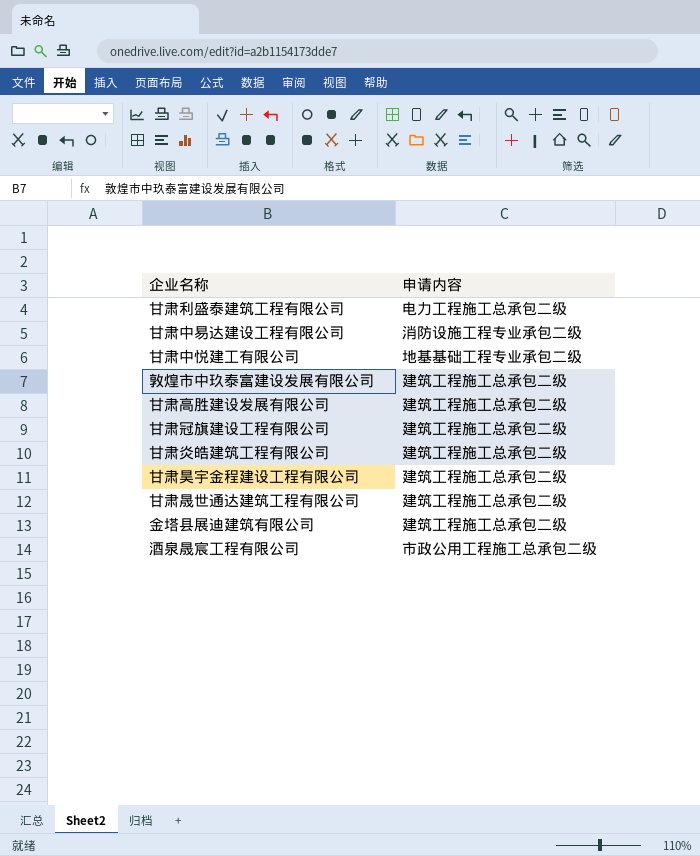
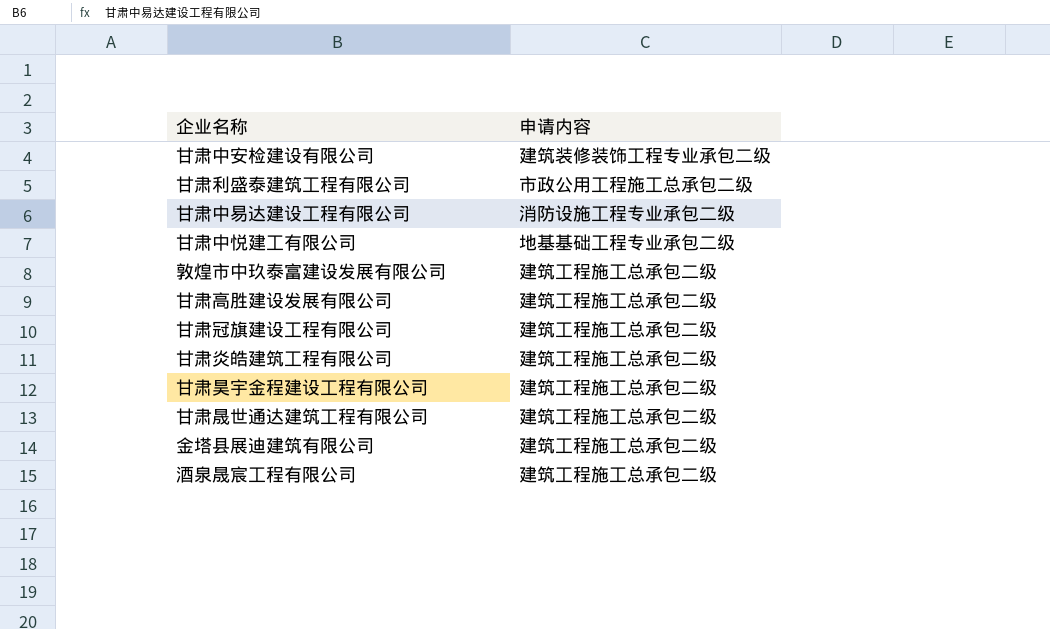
row 甘肃中安检建设有限公司: none -> 建筑装修装饰工程专业承包二级
甘肃利盛泰建筑工程有限公司 | 申请内容: 电力工程施工总承包二级 -> 市政公用工程施工总承包二级
酒泉晟宸工程有限公司 | 申请内容: 市政公用工程施工总承包二级 -> 建筑工程施工总承包二级

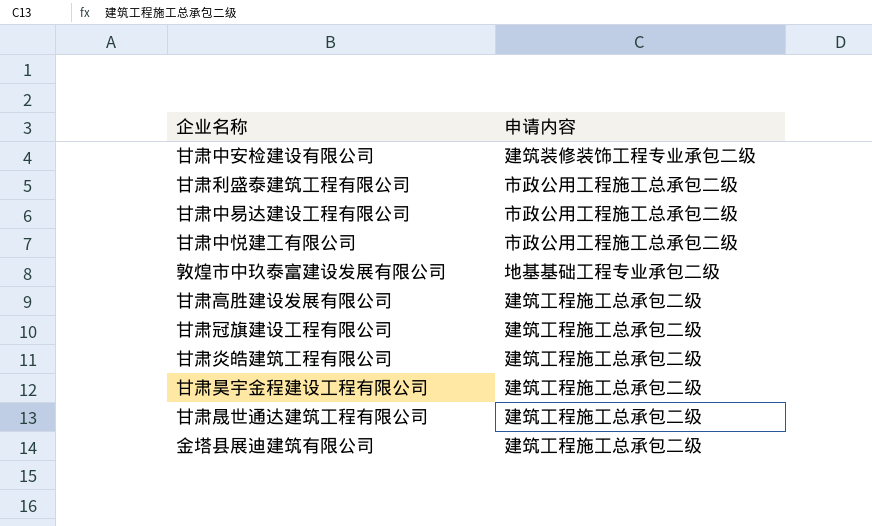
row 酒泉晟宸工程有限公司: 建筑工程施工总承包二级 -> none
甘肃中易达建设工程有限公司 | 申请内容: 消防设施工程专业承包二级 -> 市政公用工程施工总承包二级
甘肃中悦建工有限公司 | 申请内容: 地基基础工程专业承包二级 -> 市政公用工程施工总承包二级
敦煌市中玖泰富建设发展有限公司 | 申请内容: 建筑工程施工总承包二级 -> 地基基础工程专业承包二级

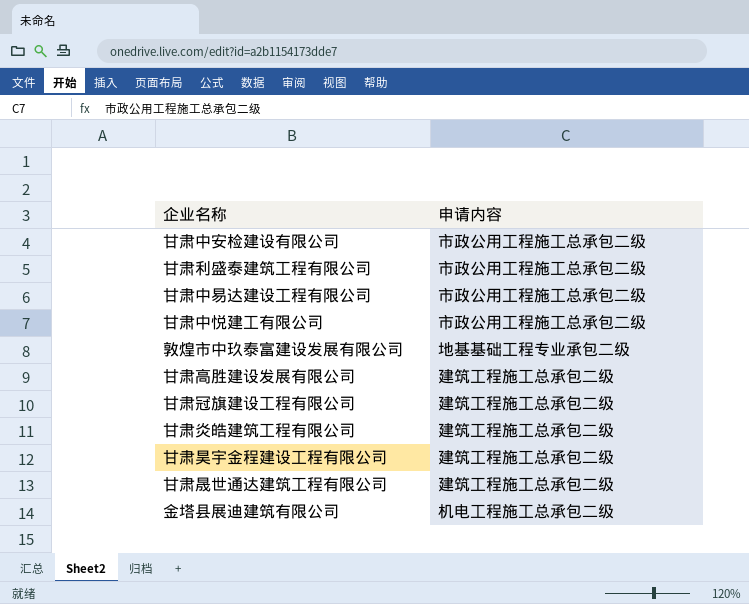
甘肃中安检建设有限公司 | 申请内容: 建筑装修装饰工程专业承包二级 -> 市政公用工程施工总承包二级
金塔县展迪建筑有限公司 | 申请内容: 建筑工程施工总承包二级 -> 机电工程施工总承包二级

